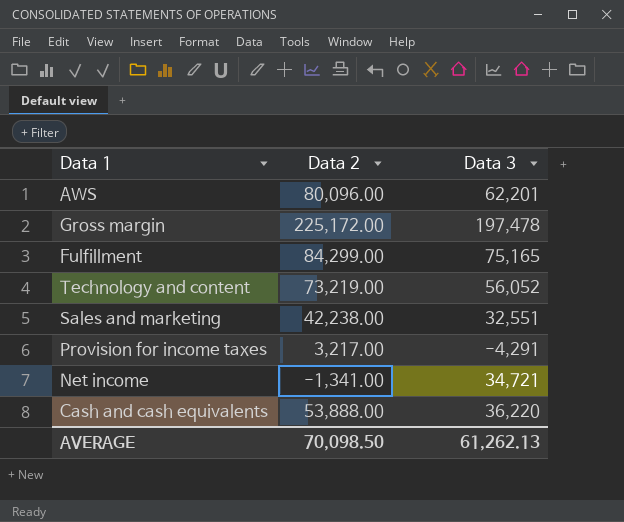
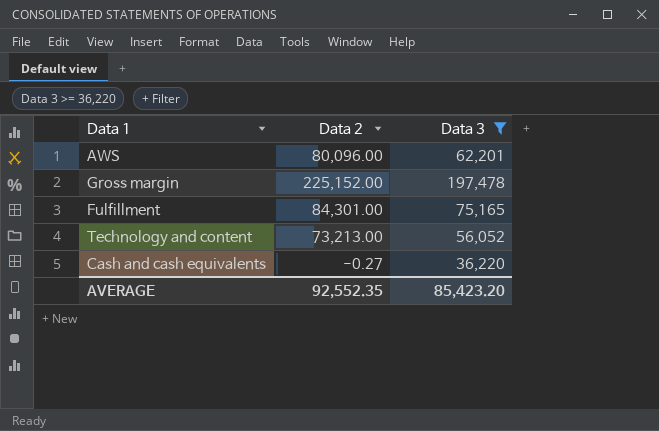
filter: none -> Data 3 >= 36,220
Gross margin | Data 2: 225,172.00 -> 225,152.00
Fulfillment | Data 2: 84,299.00 -> 84,301.00
Technology and content | Data 2: 73,219.00 -> 73,213.00
Cash and cash equivalents | Data 2: 53,888.00 -> -0.27
AVERAGE | Data 2: 70,098.50 -> 92,552.35
AVERAGE | Data 3: 61,262.13 -> 85,423.20

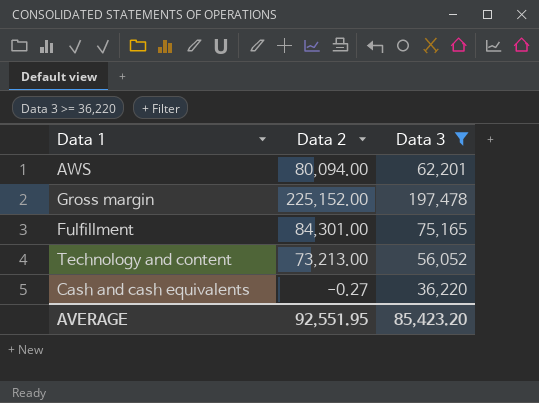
AWS | Data 2: 80,096.00 -> 80,094.00
AVERAGE | Data 2: 92,552.35 -> 92,551.95

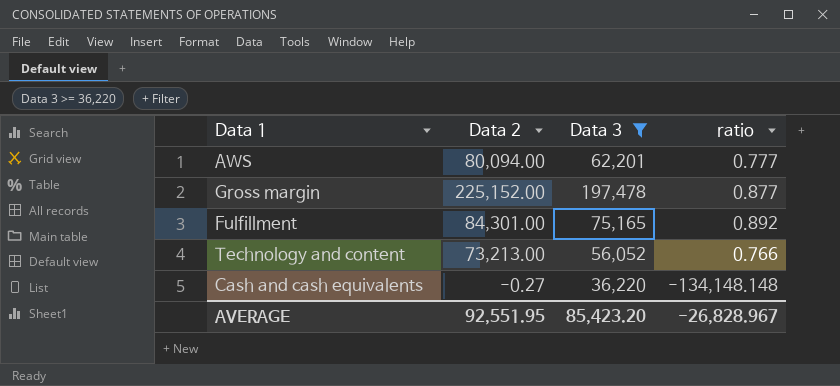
column ratio | formula: none -> [Data 3] / [Data 2]

